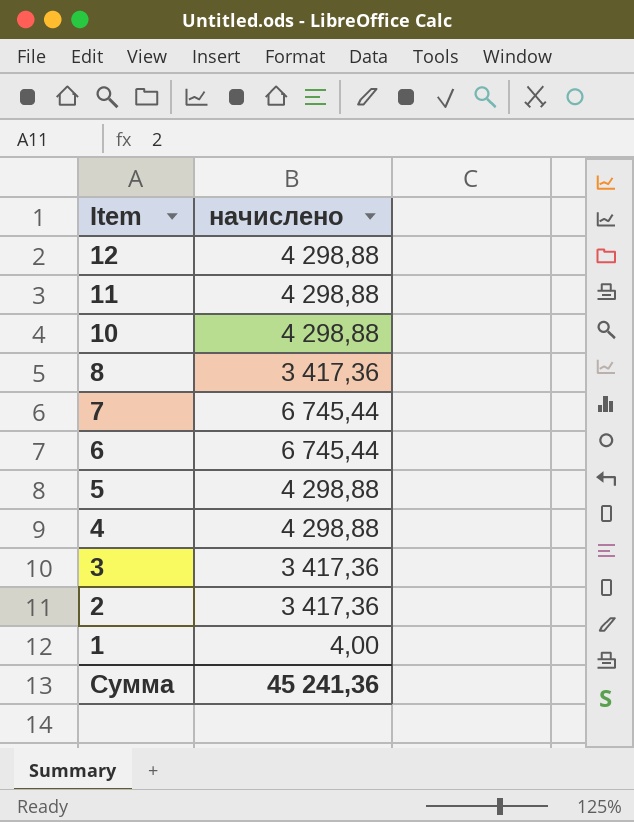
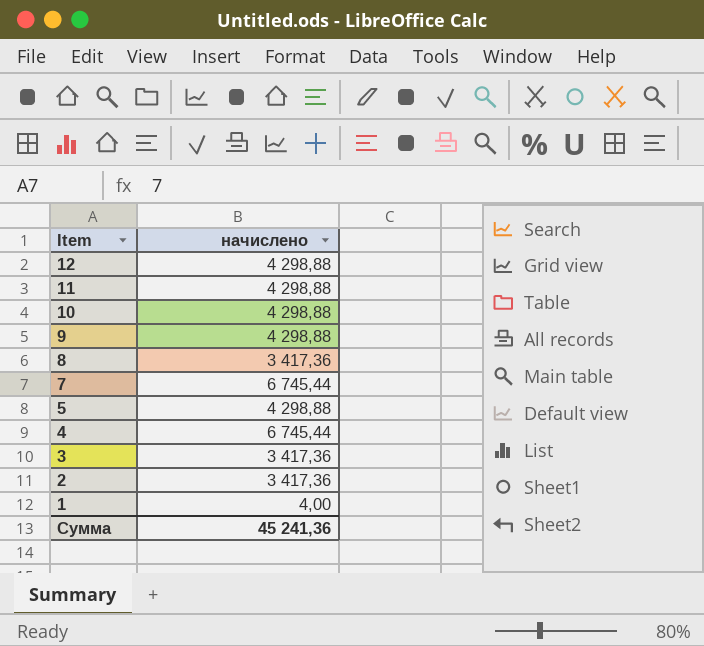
row 6: 6 745,44 -> none
row 9: none -> 4 298,88
4 | начислено: 4 298,88 -> 6 745,44

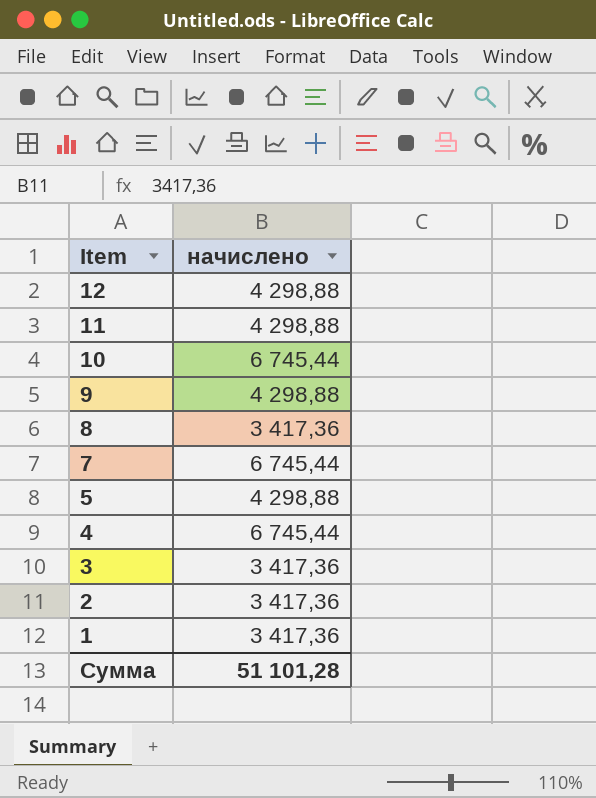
10 | начислено: 4 298,88 -> 6 745,44
1 | начислено: 4,00 -> 3 417,36
Сумма | начислено: 45 241,36 -> 51 101,28

